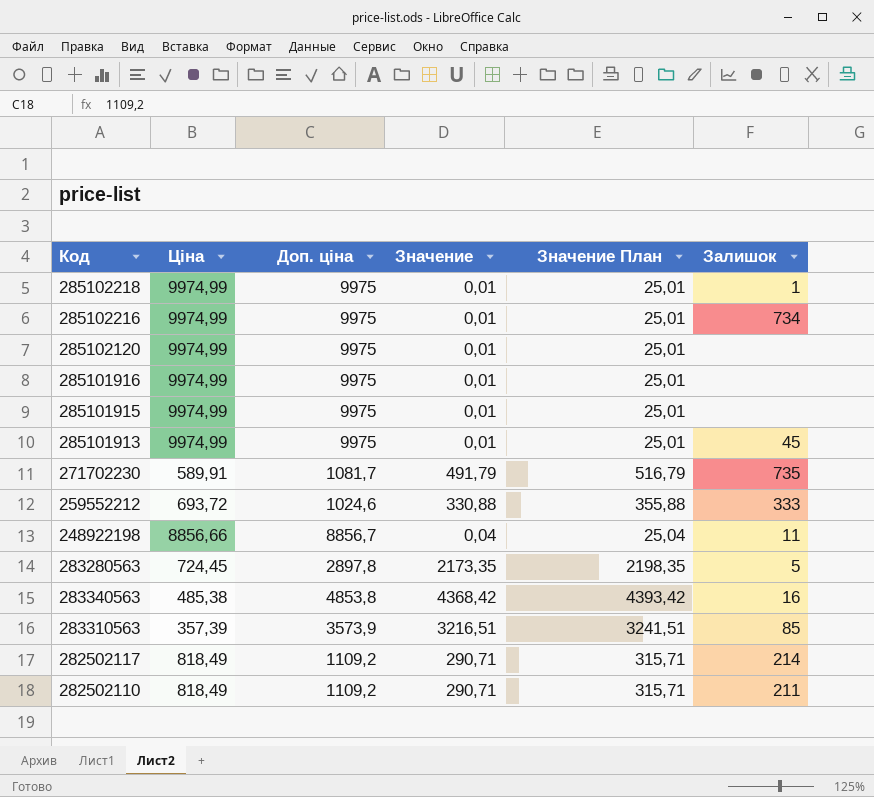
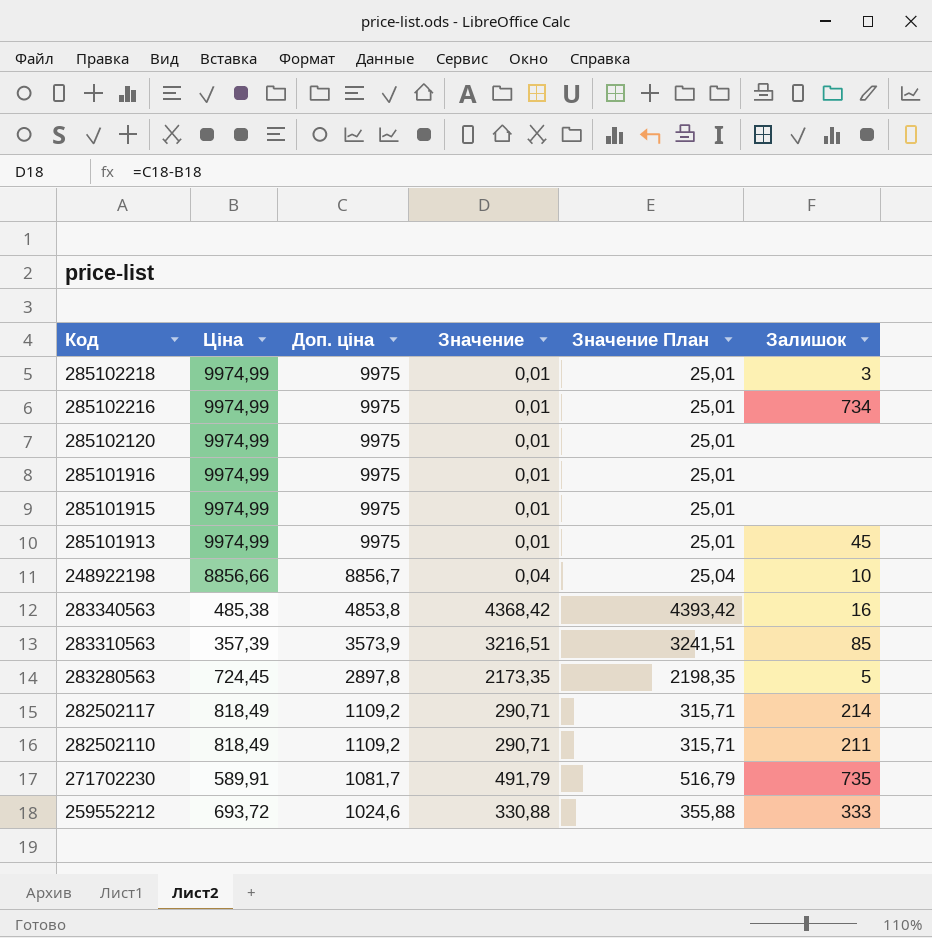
row order: none -> Доп. ціна descending
285102218 | Залишок: 1 -> 3
248922198 | Залишок: 11 -> 10

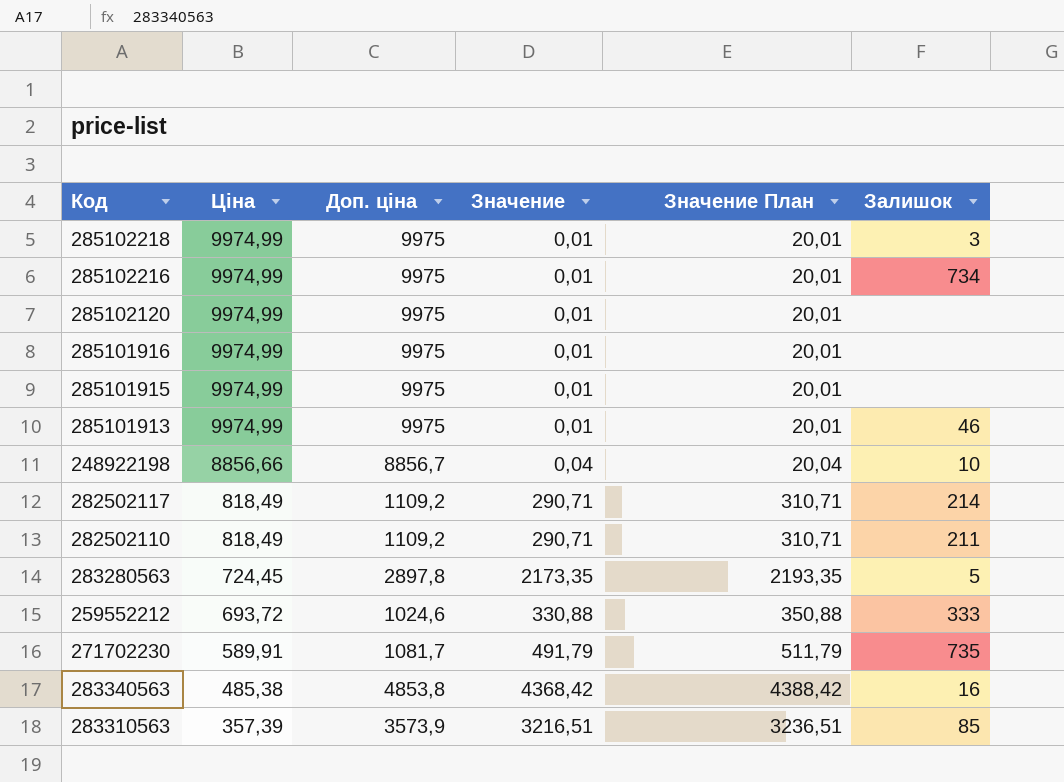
row order: Доп. ціна descending -> Ціна descending
column Значение План | formula: [Значение] + 25 -> [Значение] + 20
285101913 | Залишок: 45 -> 46

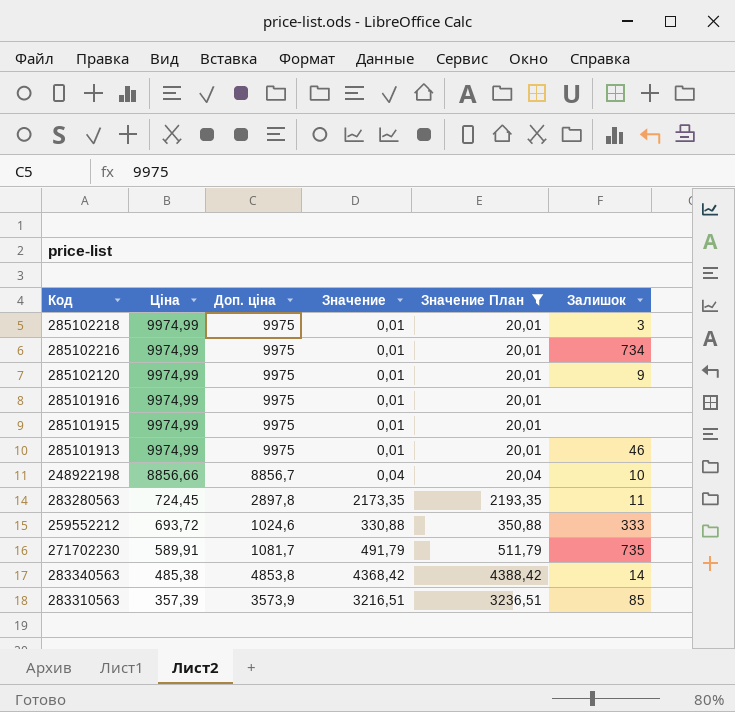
filter: none -> Значение План != 310,71
285102120 | Залишок: none -> 9
283280563 | Залишок: 5 -> 11
283340563 | Залишок: 16 -> 14

